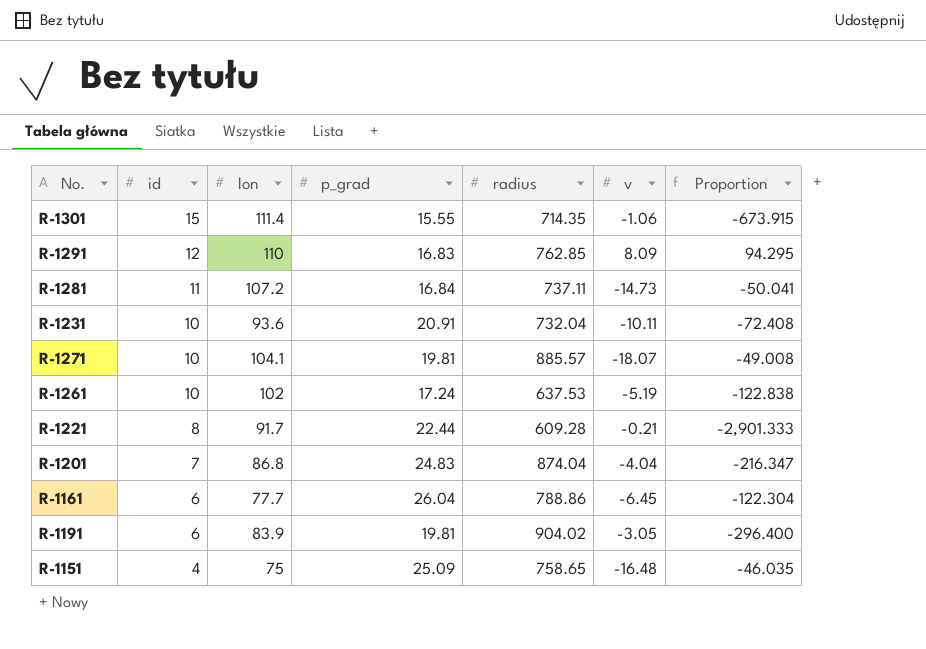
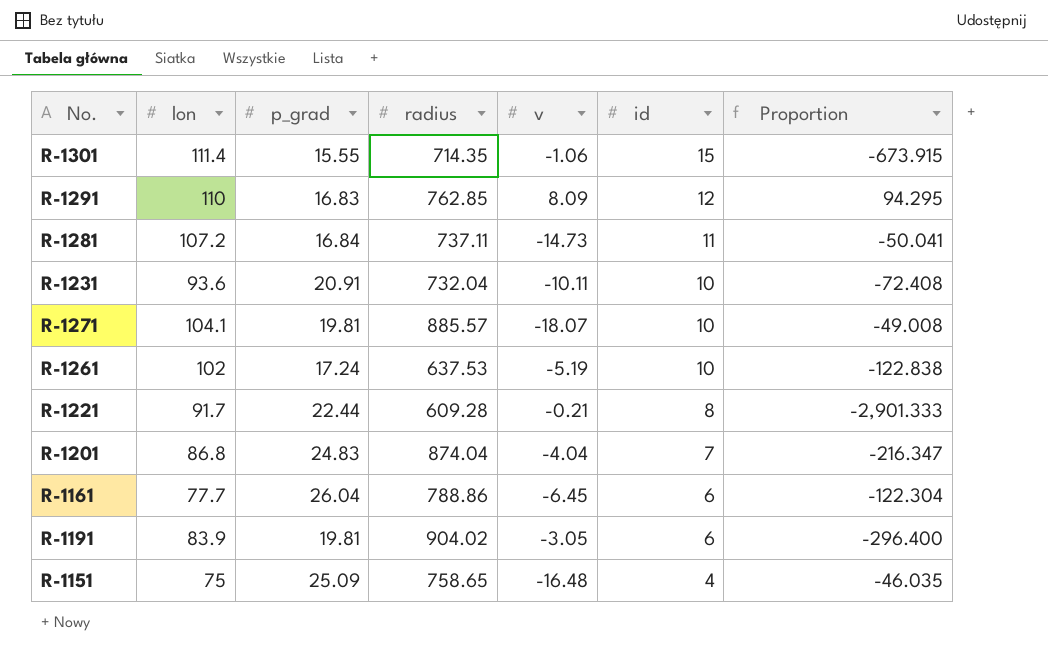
column id | position: 2 -> 6

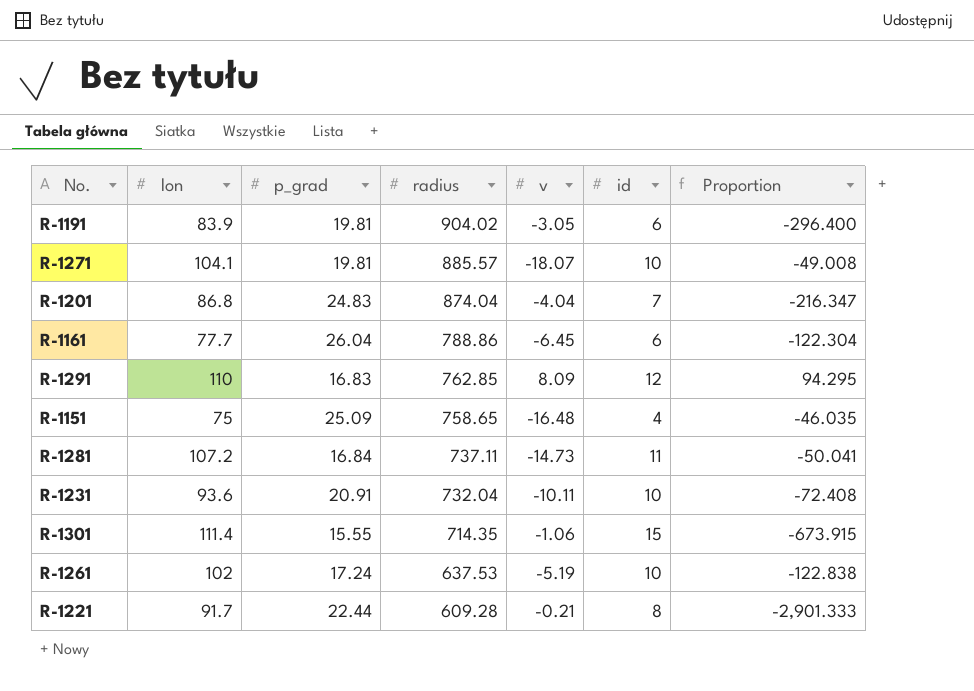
row order: id descending -> radius descending

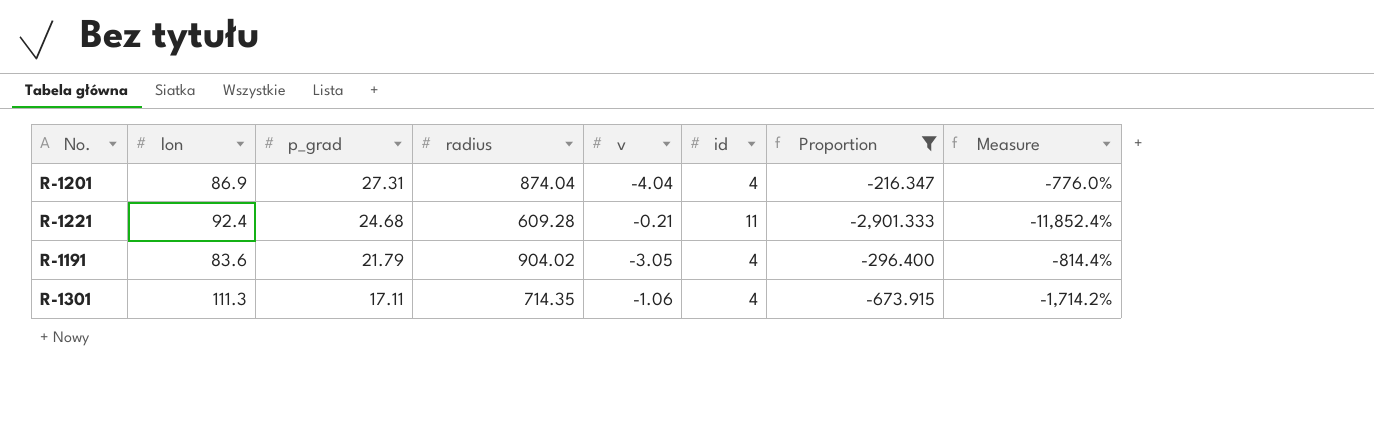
filter: none -> Proportion <= -216.347
row order: radius descending -> p_grad descending
column Measure | formula: none -> ([p_grad] - [v]) / [v]
R-1201 | lon: 86.8 -> 86.9
R-1201 | p_grad: 24.83 -> 27.31
R-1201 | id: 7 -> 4
R-1221 | lon: 91.7 -> 92.4
R-1221 | p_grad: 22.44 -> 24.68
R-1221 | id: 8 -> 11
R-1191 | lon: 83.9 -> 83.6
R-1191 | p_grad: 19.81 -> 21.79
R-1191 | id: 6 -> 4
R-1301 | lon: 111.4 -> 111.3
R-1301 | p_grad: 15.55 -> 17.11
R-1301 | id: 15 -> 4

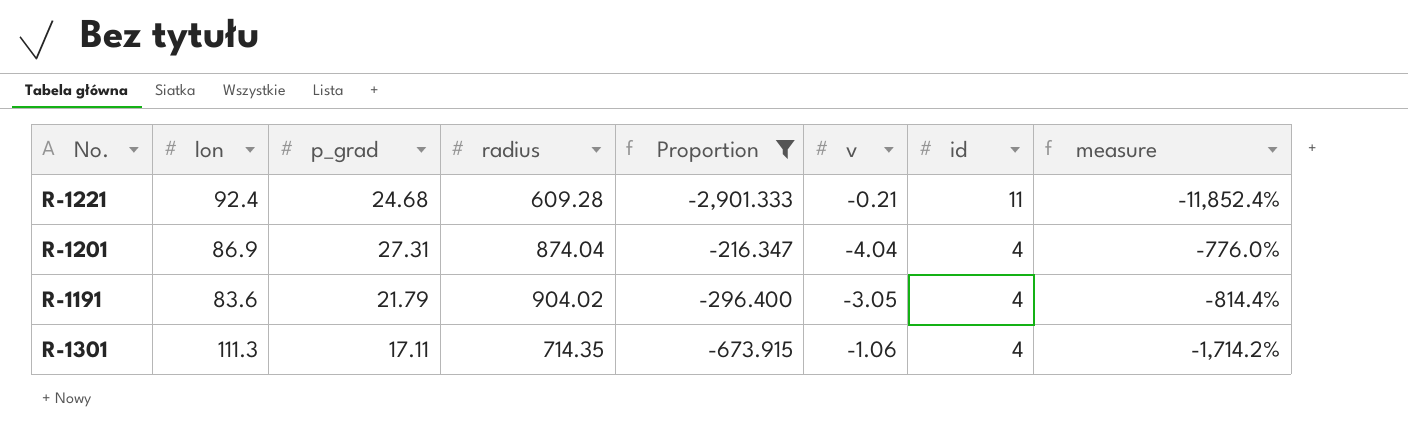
row order: p_grad descending -> id descending
column Proportion | position: 7 -> 5
column name: Measure -> measure

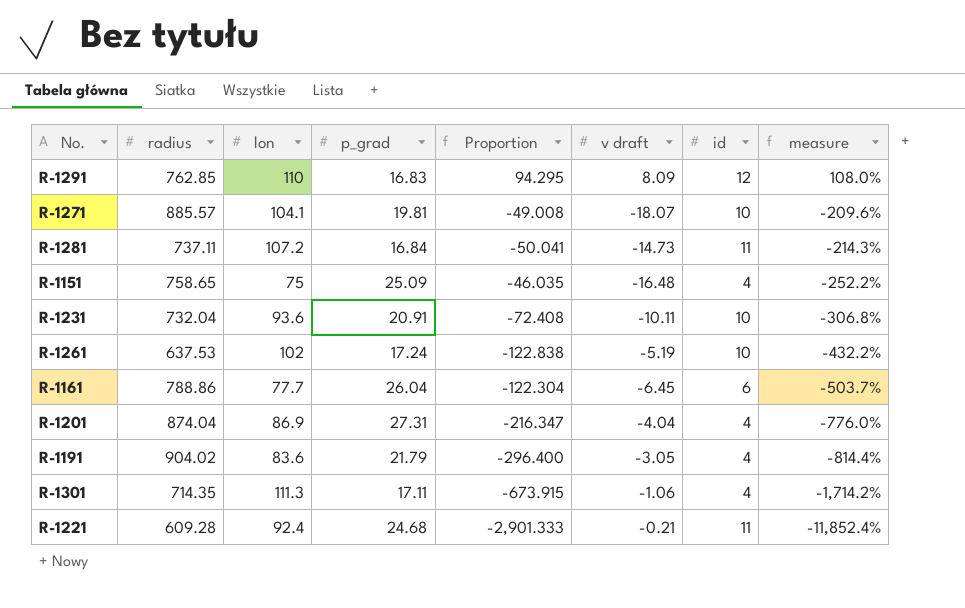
filter: Proportion <= -216.347 -> none
row order: id descending -> measure descending
column radius | position: 4 -> 2
column name: v -> v draft

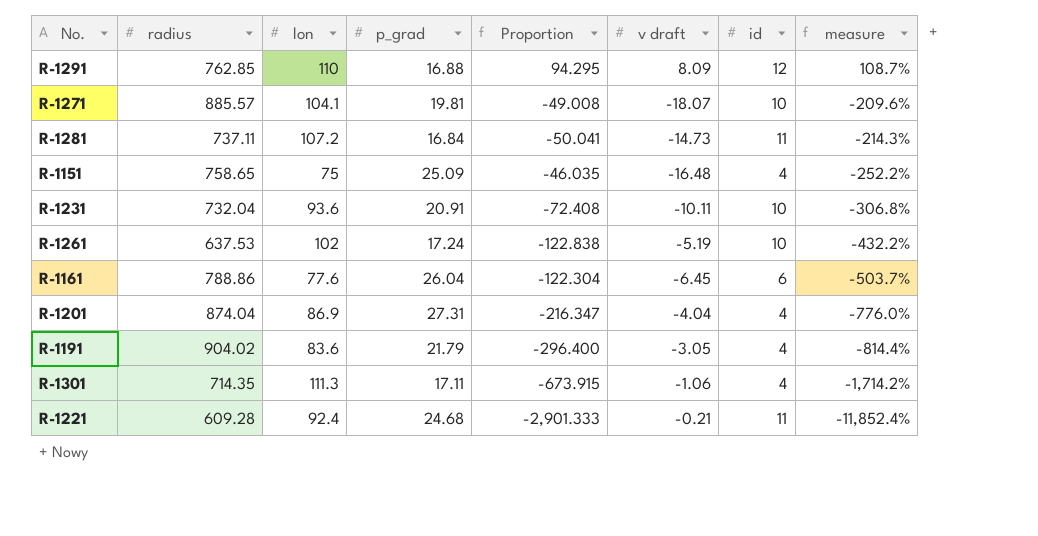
R-1291 | p_grad: 16.83 -> 16.88
R-1291 | measure: 108.0% -> 108.7%
R-1161 | lon: 77.7 -> 77.6

